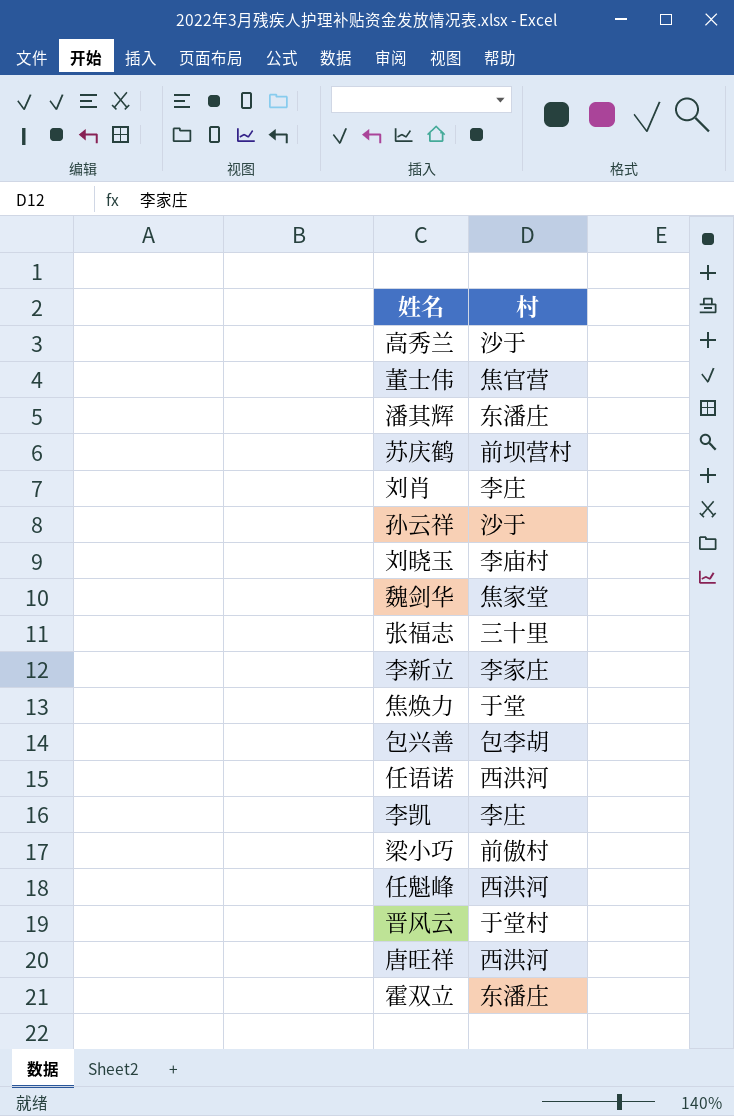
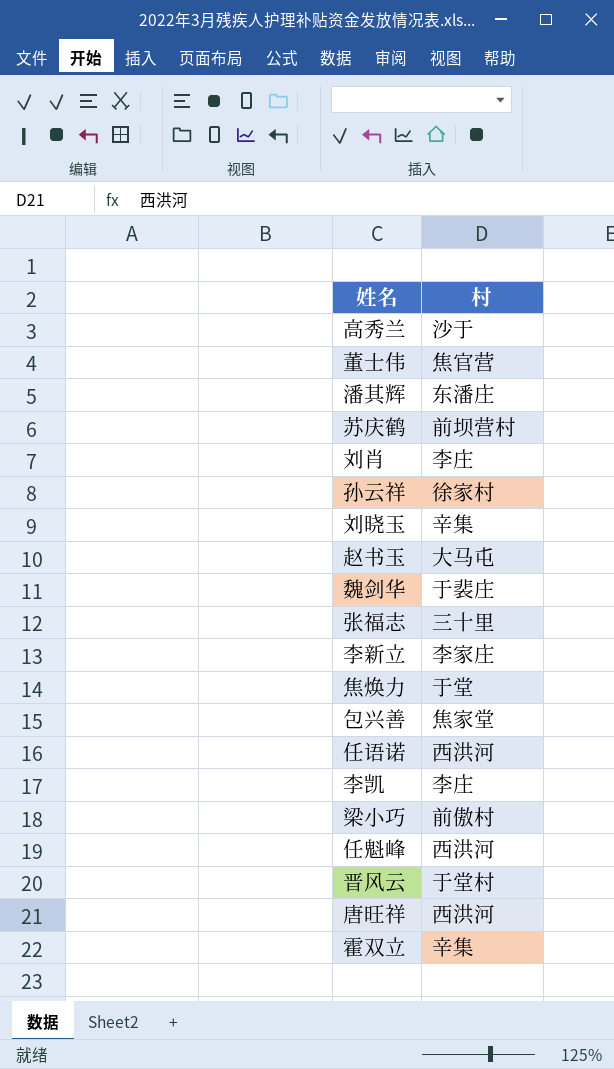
孙云祥 | 村: 沙于 -> 徐家村
刘晓玉 | 村: 李庙村 -> 辛集
row 赵书玉: none -> 大马屯
魏剑华 | 村: 焦家堂 -> 于裴庄
包兴善 | 村: 包李胡 -> 焦家堂
霍双立 | 村: 东潘庄 -> 辛集

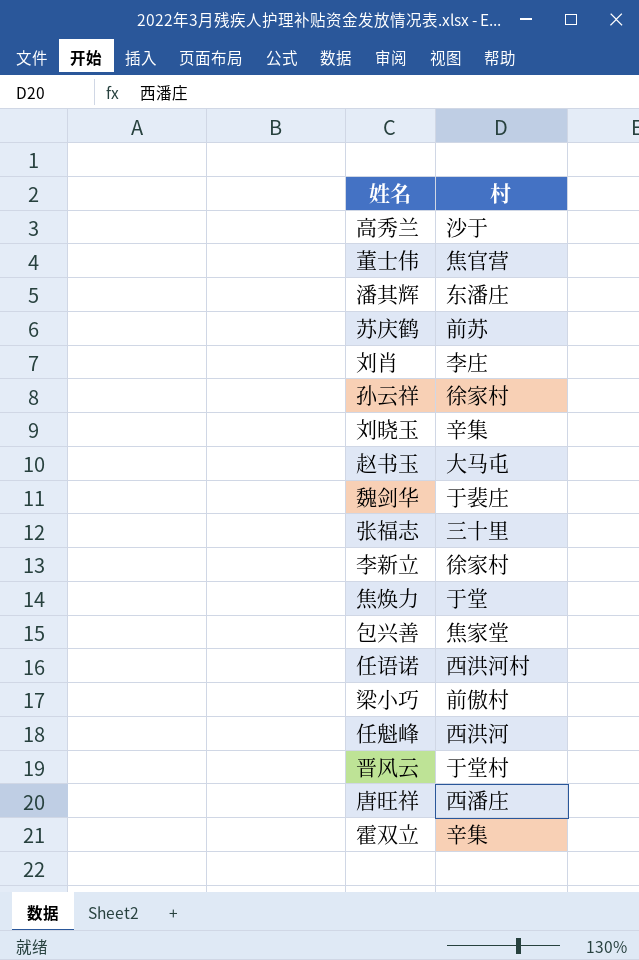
row 李凯: 李庄 -> none
苏庆鹤 | 村: 前坝营村 -> 前苏
李新立 | 村: 李家庄 -> 徐家村
任语诺 | 村: 西洪河 -> 西洪河村
唐旺祥 | 村: 西洪河 -> 西潘庄

